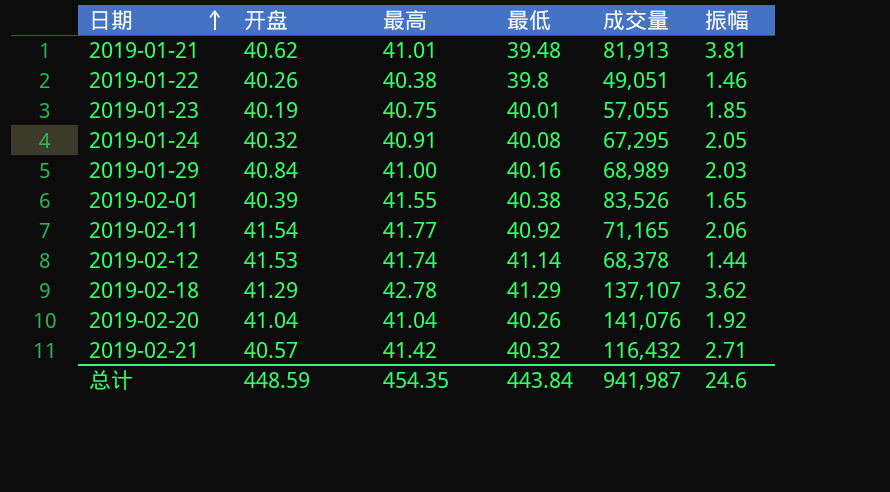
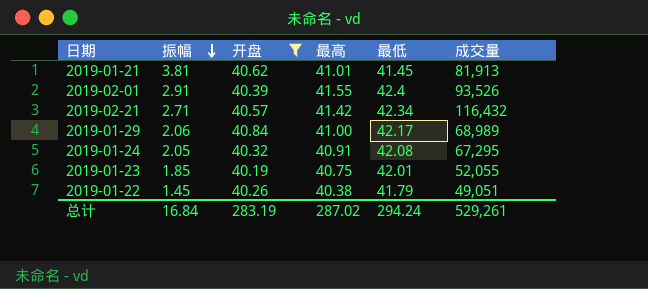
filter: none -> 开盘 <= 40.84
row order: 日期 ascending -> 振幅 descending
column 振幅 | position: 6 -> 2
2019-01-21 | 最低: 39.48 -> 41.45
2019-02-01 | 振幅: 1.65 -> 2.91
2019-02-01 | 最低: 40.38 -> 42.4
2019-02-01 | 成交量: 83,526 -> 93,526
2019-02-21 | 最低: 40.32 -> 42.34
2019-01-29 | 振幅: 2.03 -> 2.06
2019-01-29 | 最低: 40.16 -> 42.17
2019-01-24 | 最低: 40.08 -> 42.08
2019-01-23 | 最低: 40.01 -> 42.01
2019-01-23 | 成交量: 57,055 -> 52,055
2019-01-22 | 振幅: 1.46 -> 1.45
2019-01-22 | 最低: 39.8 -> 41.79
总计 | 振幅: 24.6 -> 16.84
总计 | 开盘: 448.59 -> 283.19
总计 | 最高: 454.35 -> 287.02
总计 | 最低: 443.84 -> 294.24
总计 | 成交量: 941,987 -> 529,261

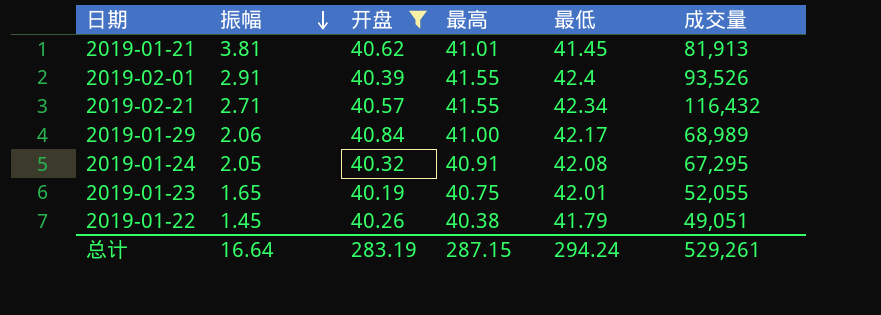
2019-02-21 | 最高: 41.42 -> 41.55
2019-01-23 | 振幅: 1.85 -> 1.65
总计 | 振幅: 16.84 -> 16.64
总计 | 最高: 287.02 -> 287.15

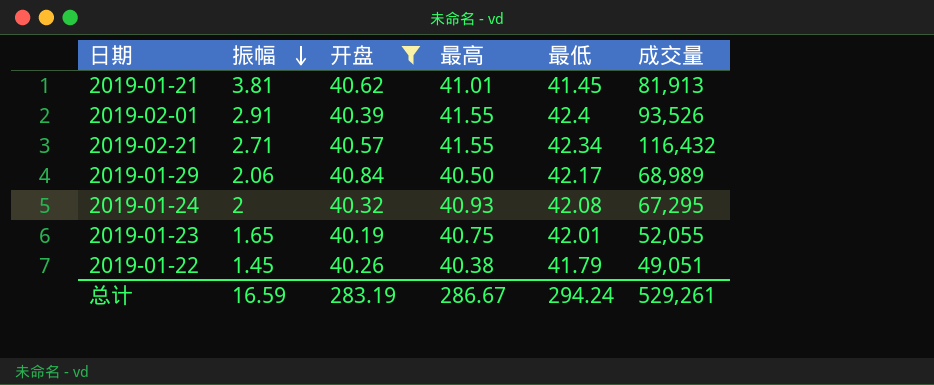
2019-01-29 | 最高: 41.00 -> 40.50
2019-01-24 | 振幅: 2.05 -> 2
2019-01-24 | 最高: 40.91 -> 40.93
总计 | 振幅: 16.64 -> 16.59
总计 | 最高: 287.15 -> 286.67

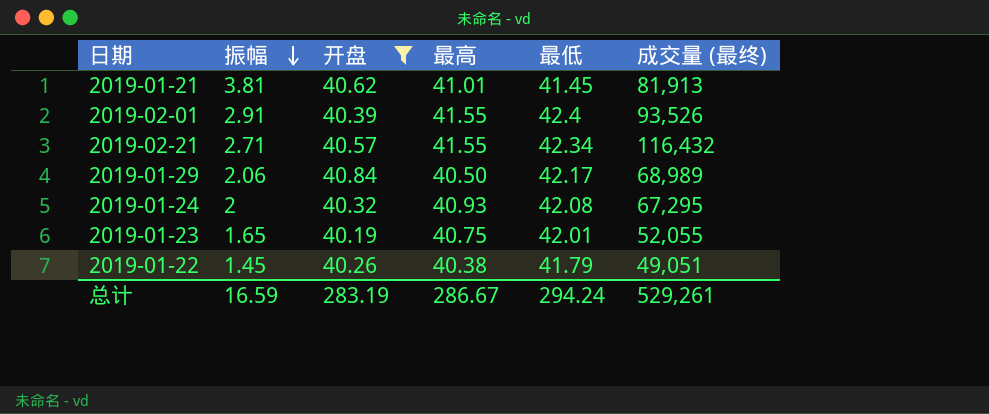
column name: 成交量 -> 成交量 (最终)

